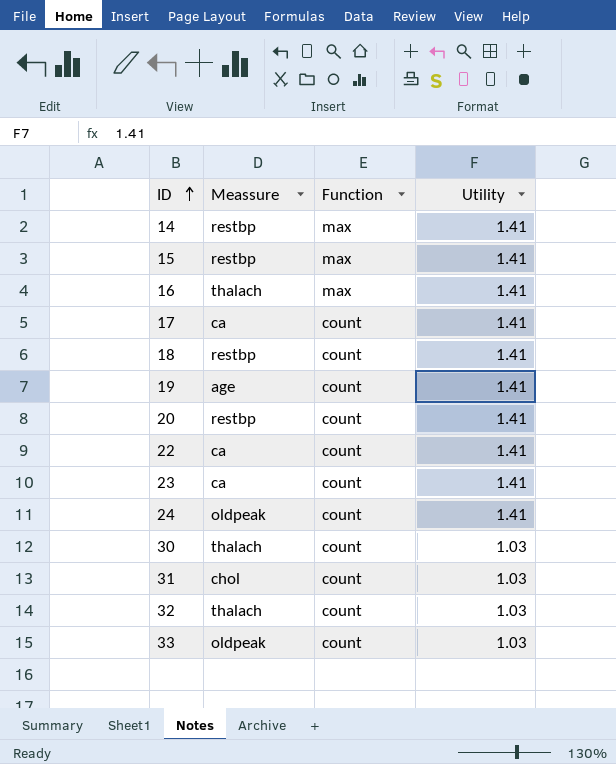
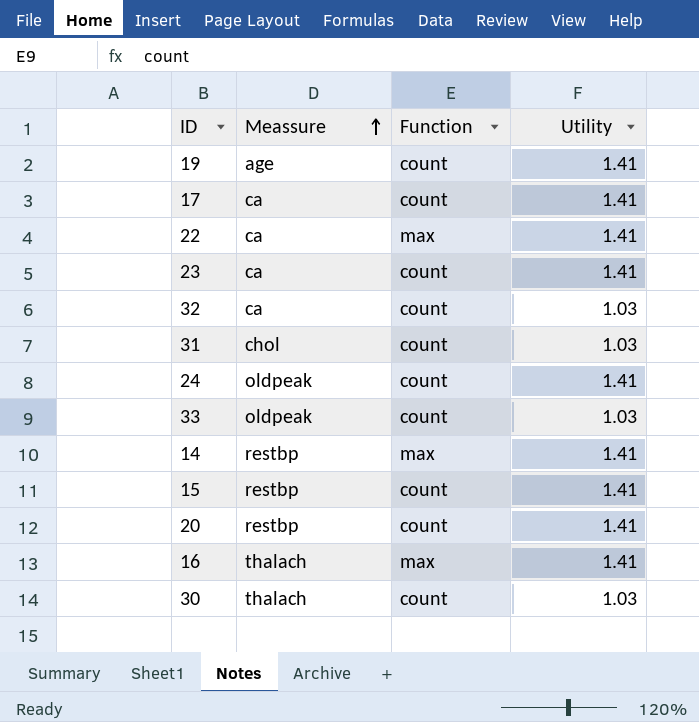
row order: ID ascending -> Meassure ascending
row 18: restbp | count | 1.41 -> none
22 | Function: count -> max
32 | Meassure: thalach -> ca
15 | Function: max -> count

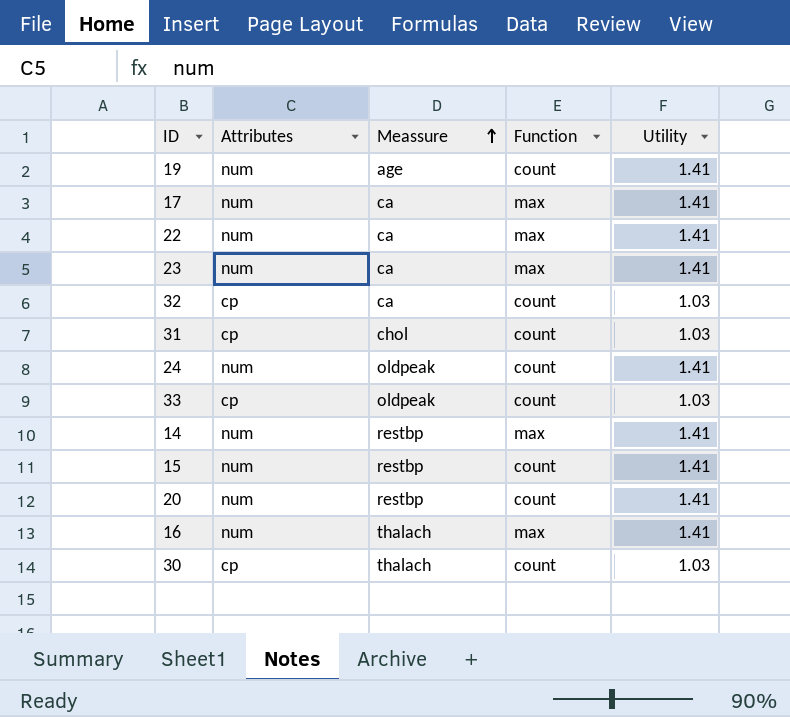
column Attributes | position: none -> 2
17 | Function: count -> max
23 | Function: count -> max

